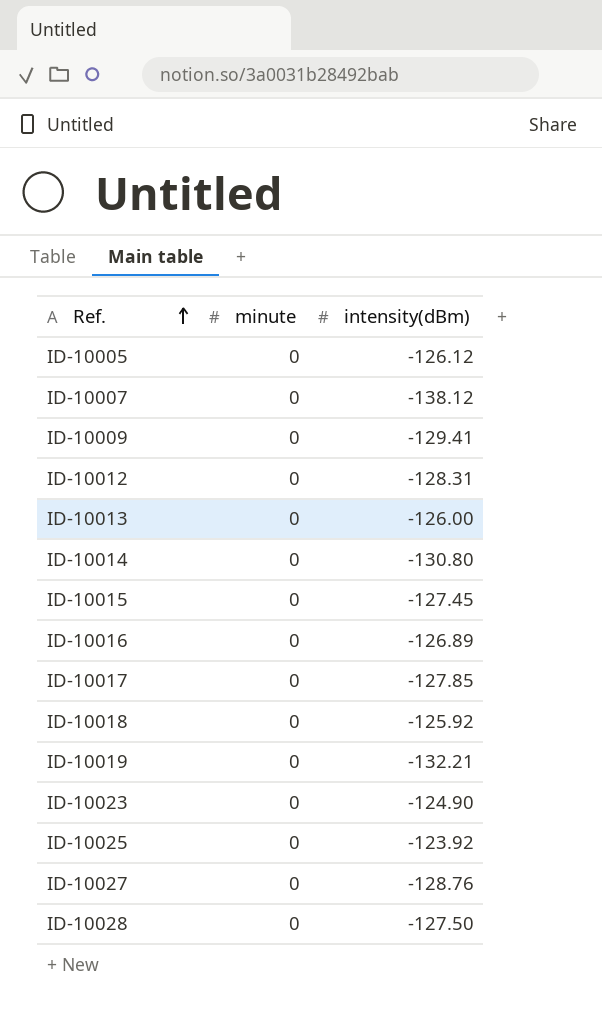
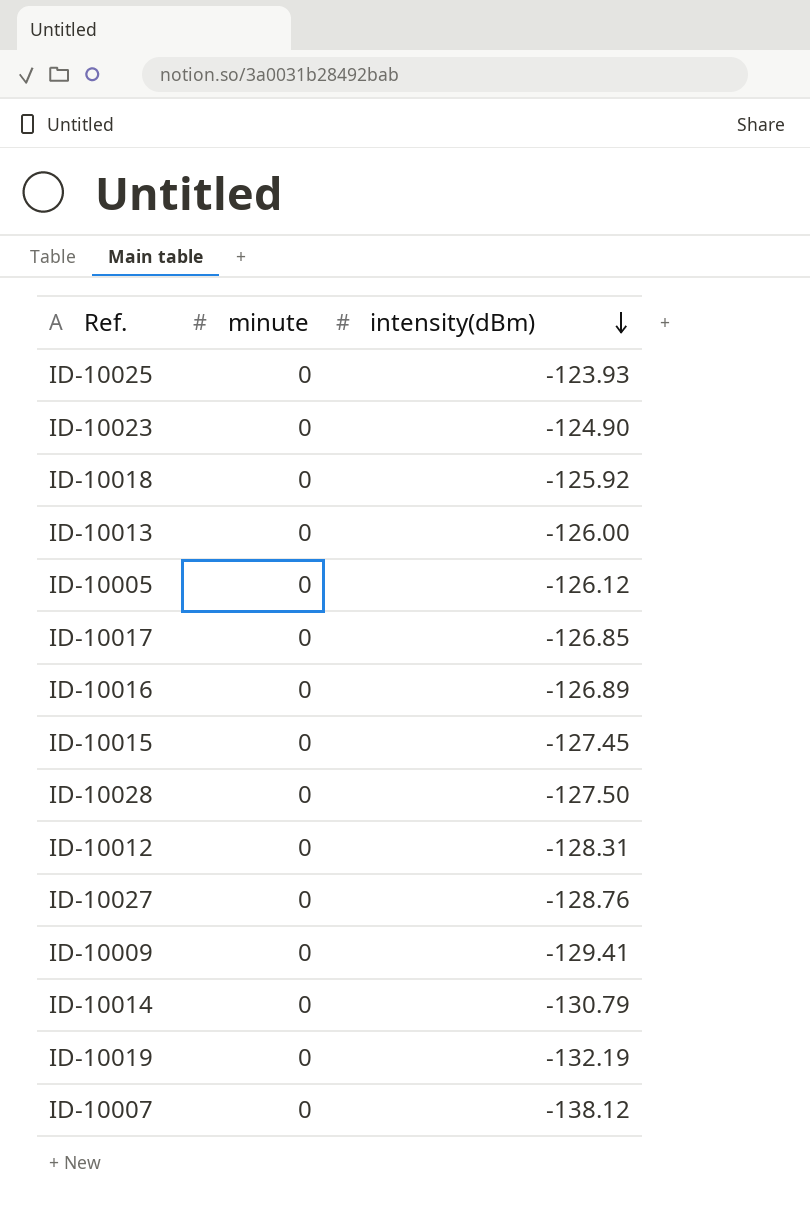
row order: Ref. ascending -> intensity(dBm) descending
ID-10025 | intensity(dBm): -123.92 -> -123.93
ID-10017 | intensity(dBm): -127.85 -> -126.85
ID-10014 | intensity(dBm): -130.80 -> -130.79
ID-10019 | intensity(dBm): -132.21 -> -132.19

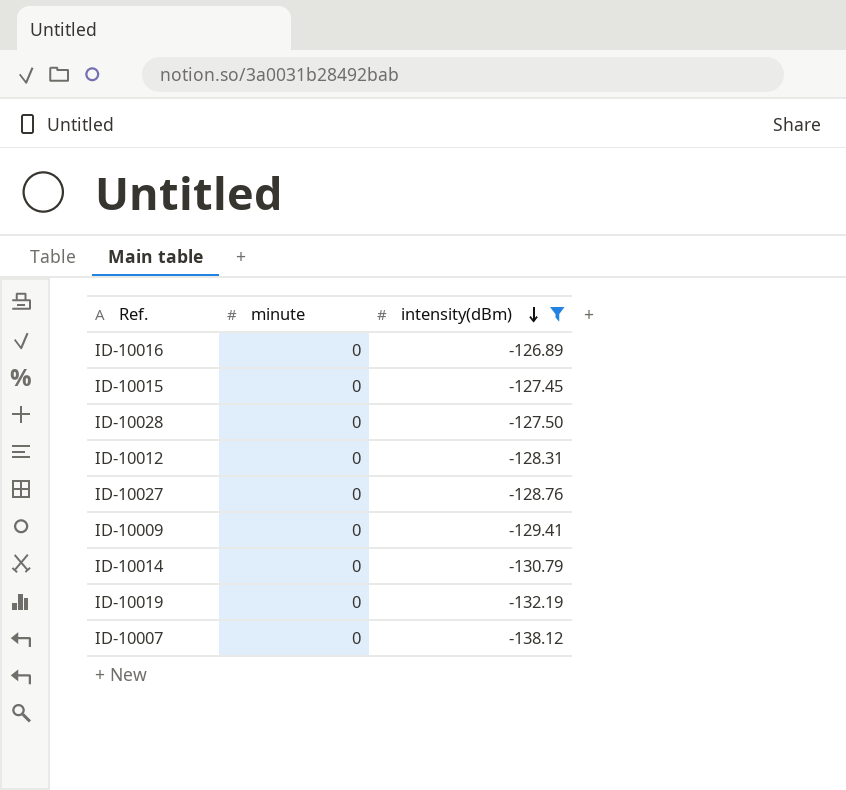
filter: none -> intensity(dBm) <= -126.89

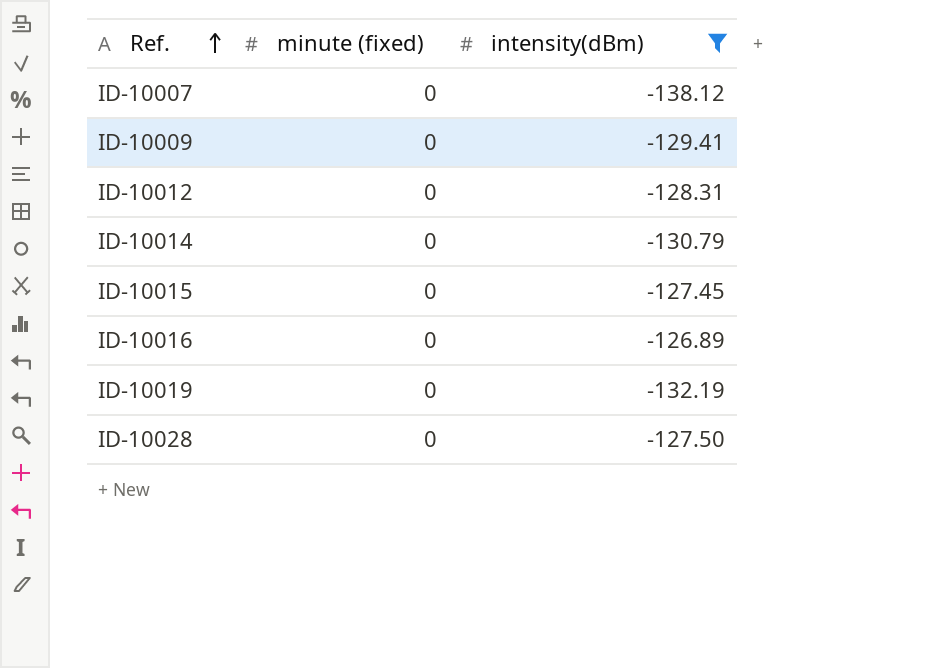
row order: intensity(dBm) descending -> Ref. ascending
column name: minute -> minute (fixed)
row ID-10027: 0 | -128.76 -> none

